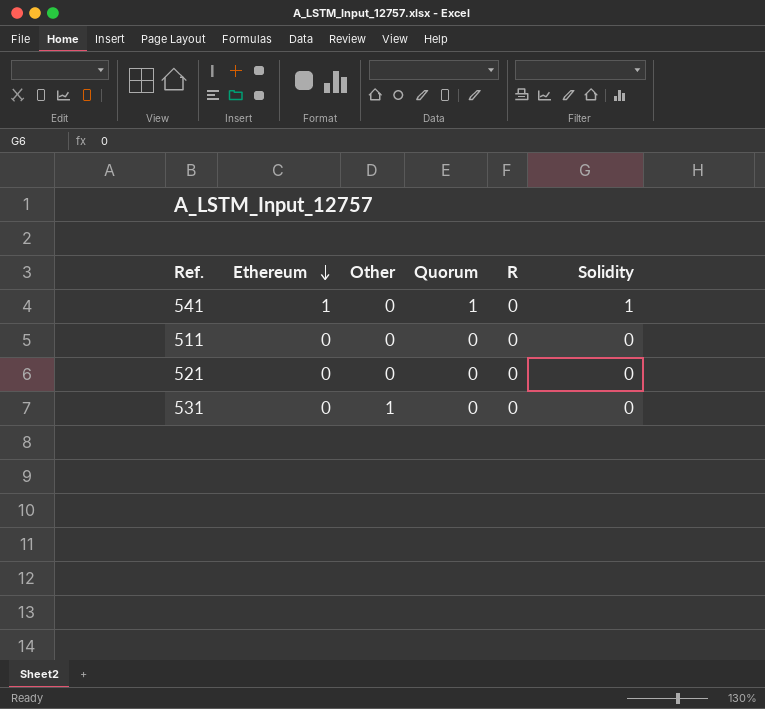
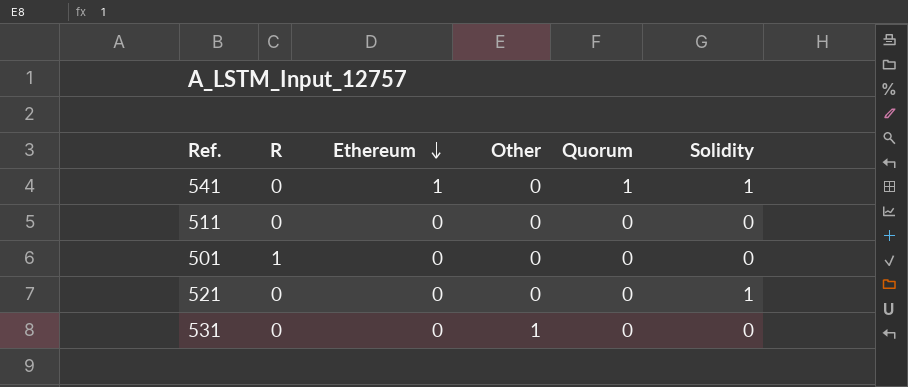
column R | position: 5 -> 2
row 501: none -> 1 | 0 | 0 | 0 | 0
521 | Solidity: 0 -> 1

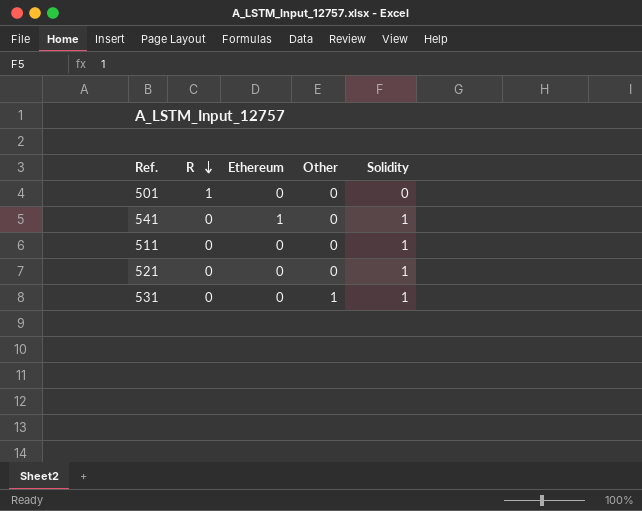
row order: Ethereum descending -> R descending
column Quorum | position: 5 -> none
511 | Solidity: 0 -> 1
531 | Solidity: 0 -> 1

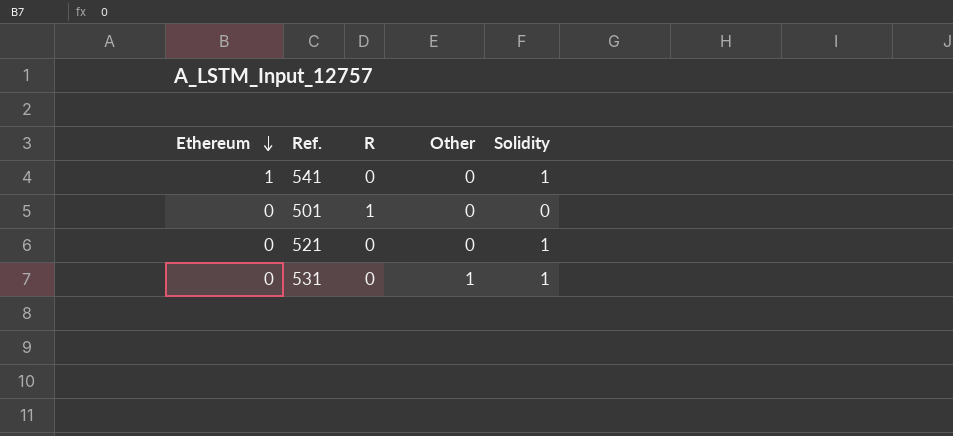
row order: R descending -> Ethereum descending
column Ethereum | position: 3 -> 1
row 511: 0 | 0 | 0 | 1 -> none

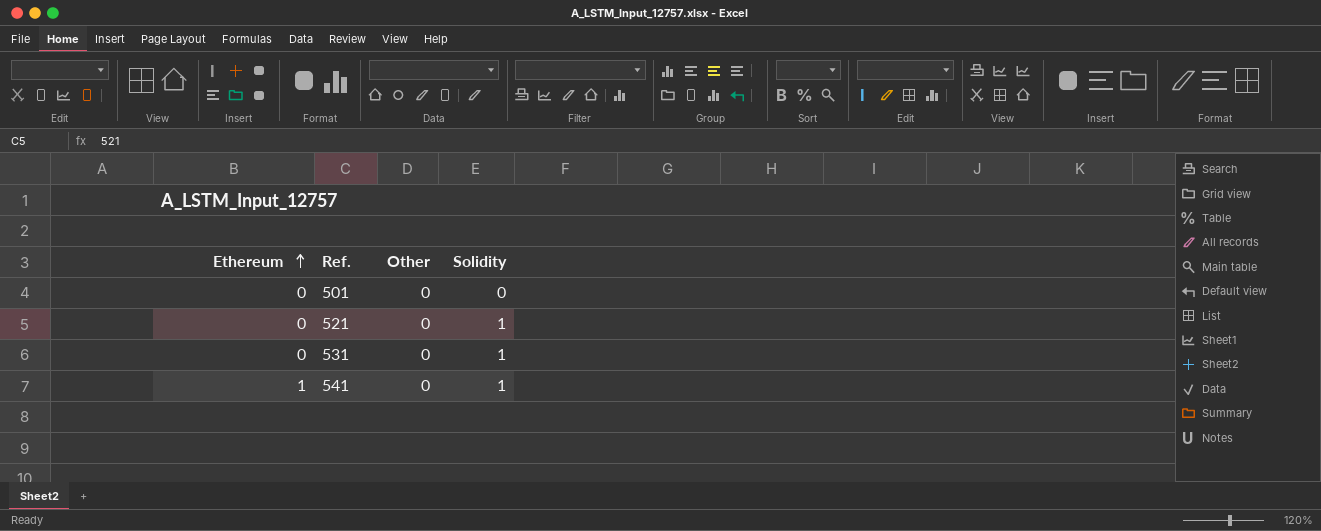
row order: Ethereum descending -> Ethereum ascending
column R | position: 3 -> none
531 | Other: 1 -> 0

